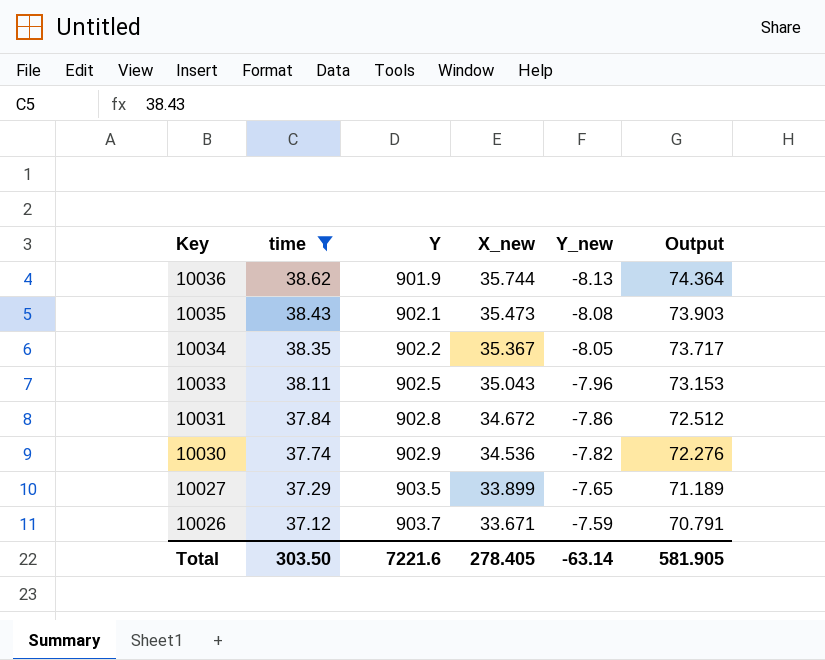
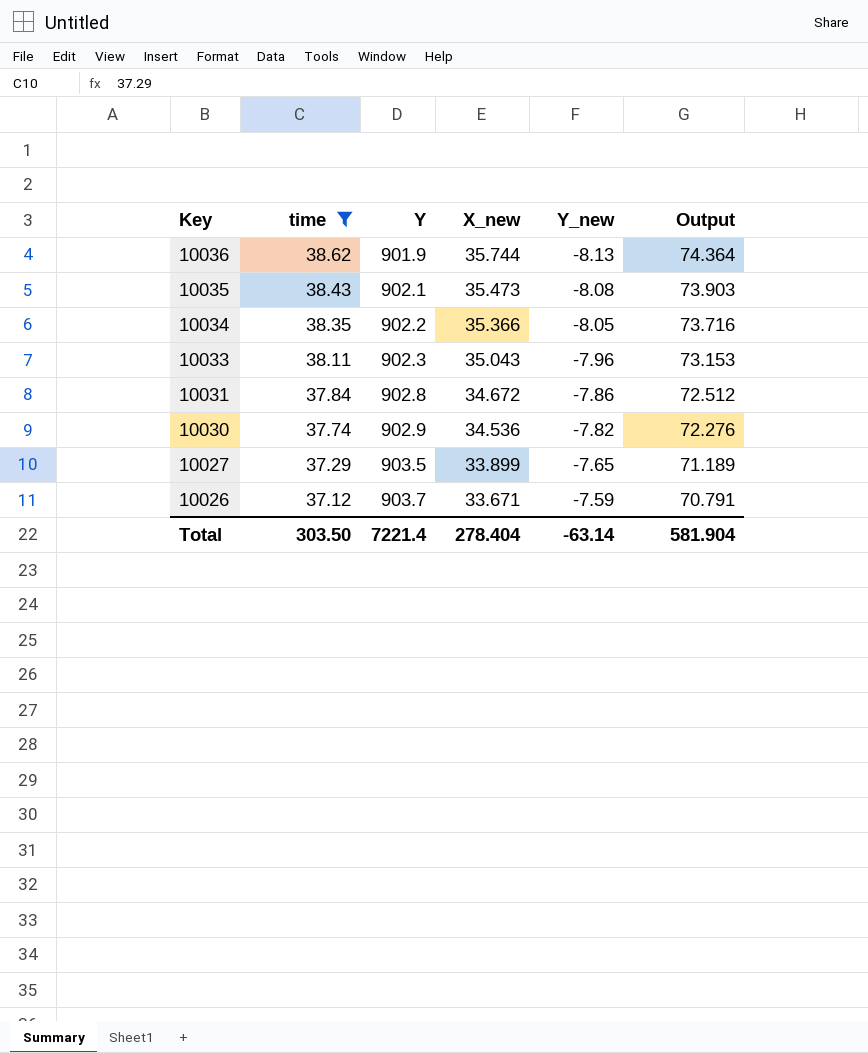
10034 | X_new: 35.367 -> 35.366
10034 | Output: 73.717 -> 73.716
10033 | Y: 902.5 -> 902.3
Total | Y: 7221.6 -> 7221.4
Total | X_new: 278.405 -> 278.404
Total | Output: 581.905 -> 581.904

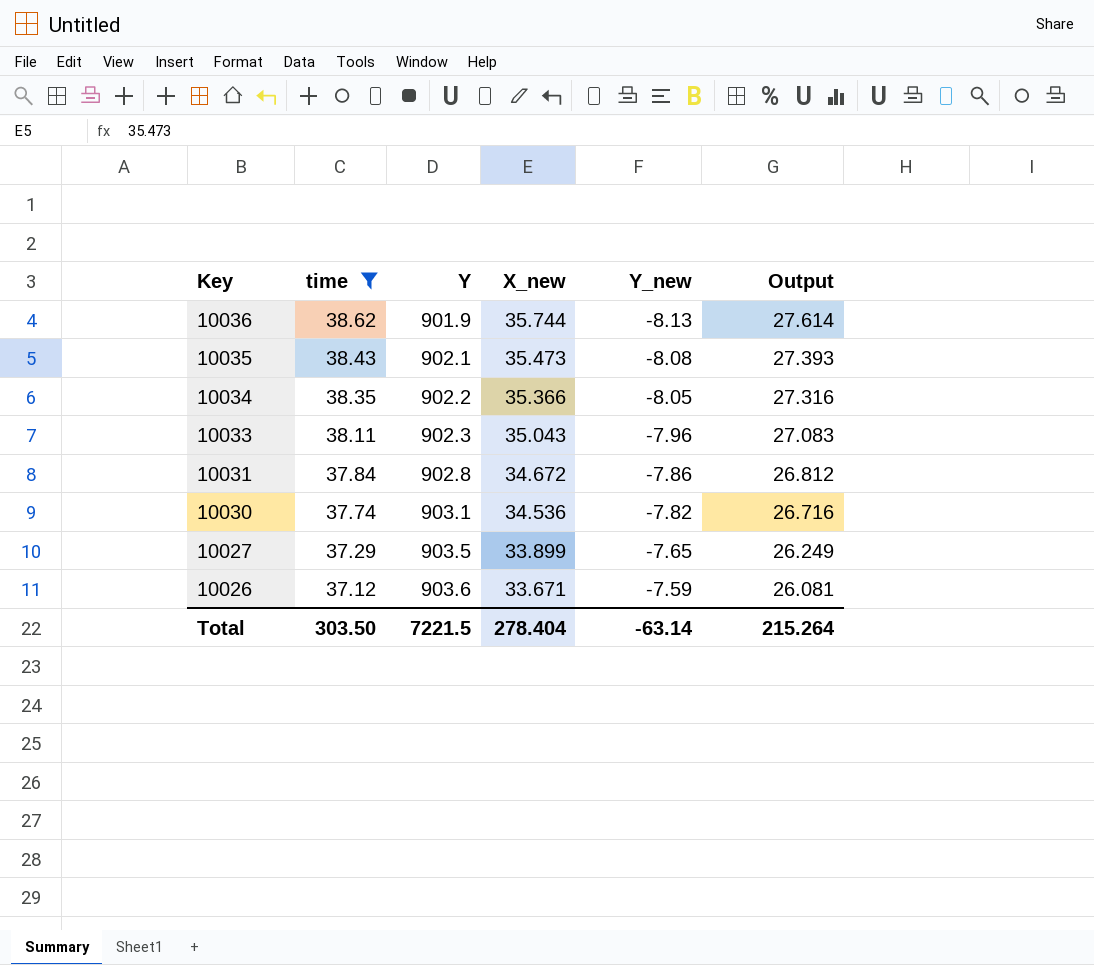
column Output | formula: [time] + [X_new] -> [X_new] + [Y_new]
10030 | Y: 902.9 -> 903.1
10026 | Y: 903.7 -> 903.6
Total | Y: 7221.4 -> 7221.5
Total | Output: 581.904 -> 215.264

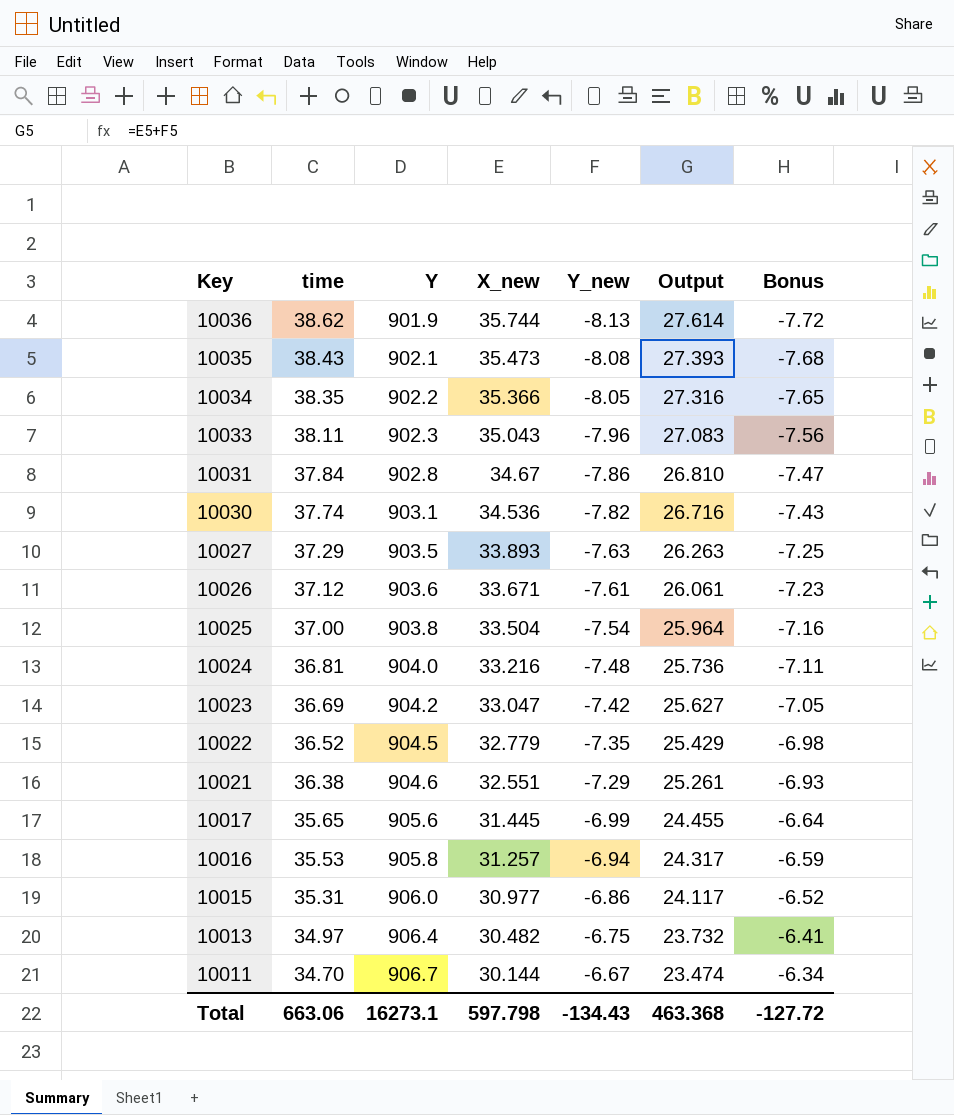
filter: time >= 37.12 -> none
column Bonus | formula: none -> [Y_new] * 0.95
10031 | X_new: 34.672 -> 34.67
10031 | Output: 26.812 -> 26.810
10027 | X_new: 33.899 -> 33.893
10027 | Y_new: -7.65 -> -7.63
10027 | Output: 26.249 -> 26.263
10026 | Y_new: -7.59 -> -7.61
10026 | Output: 26.081 -> 26.061
Total | time: 303.50 -> 663.06
Total | Y: 7221.5 -> 16273.1
Total | X_new: 278.404 -> 597.798
Total | Y_new: -63.14 -> -134.43
Total | Output: 215.264 -> 463.368

